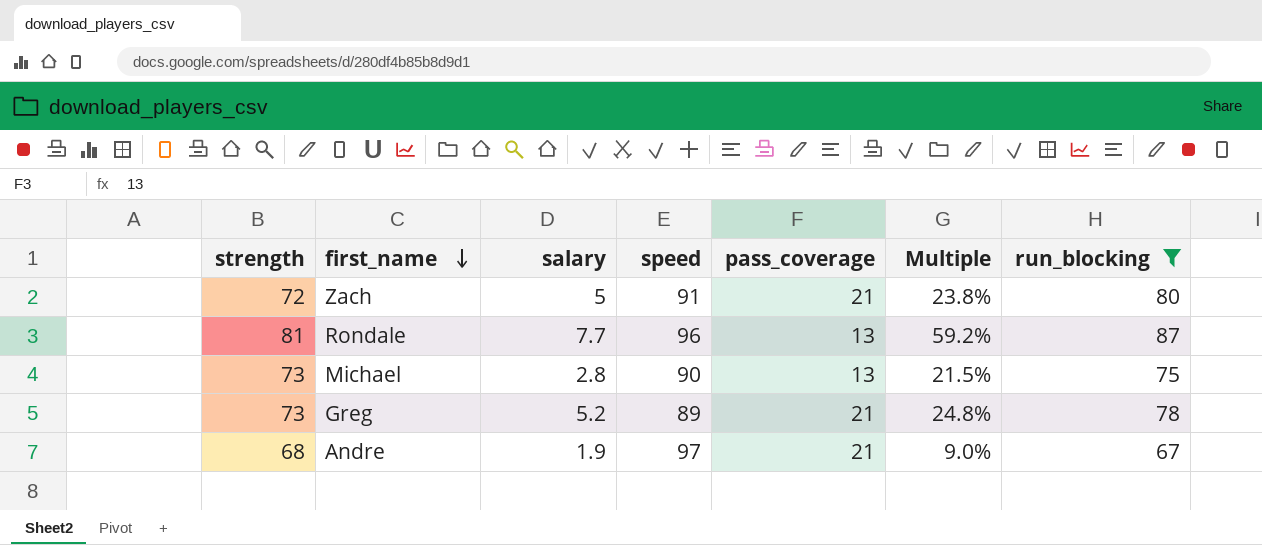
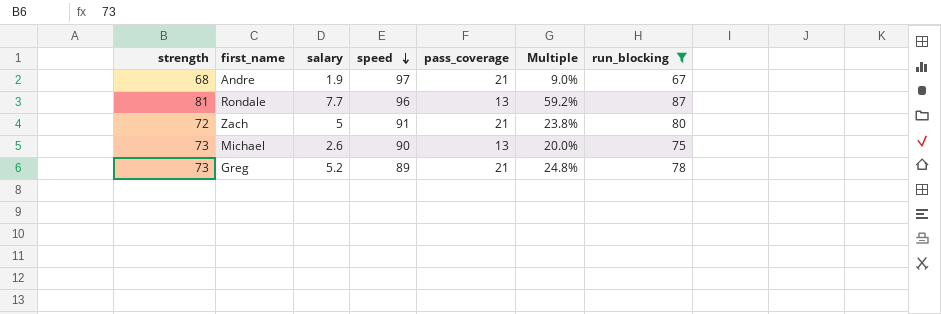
row order: first_name descending -> speed descending
Michael | salary: 2.8 -> 2.6
Michael | Multiple: 21.5% -> 20.0%

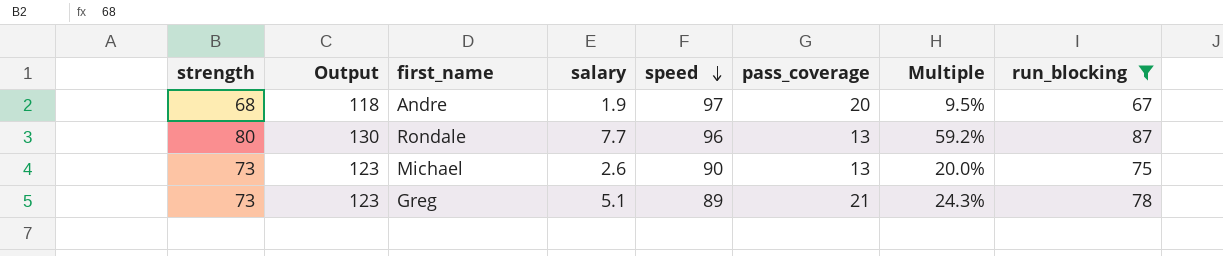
column Output | formula: none -> [strength] + 50
row Zach: 72 | 5 | 91 | 21 | 23.8% | 80 -> none
Andre | pass_coverage: 21 -> 20
Andre | Multiple: 9.0% -> 9.5%
Rondale | strength: 81 -> 80
Greg | salary: 5.2 -> 5.1
Greg | Multiple: 24.8% -> 24.3%

